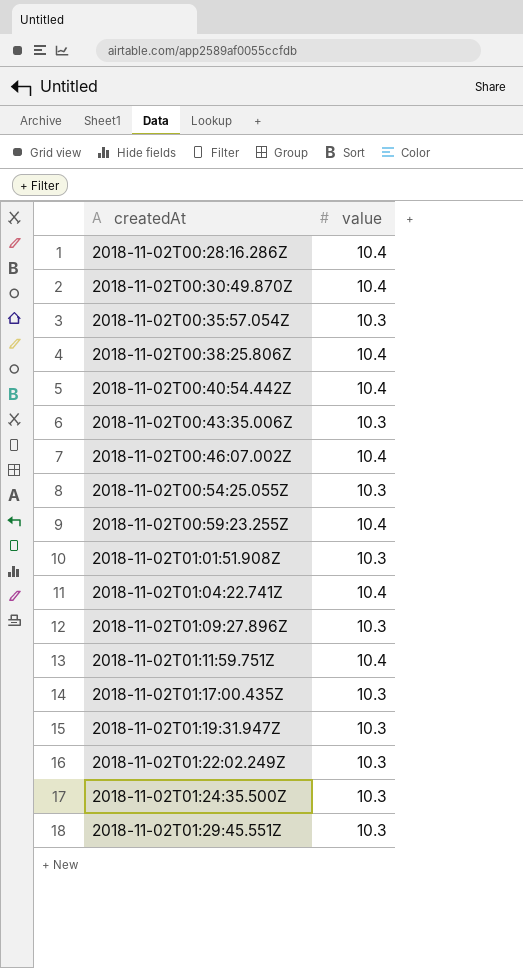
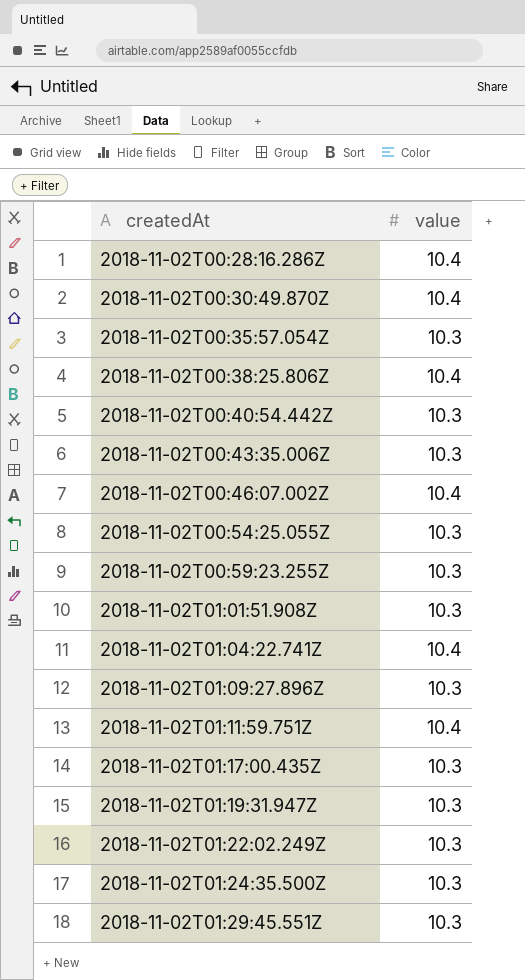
2018-11-02T00:40:54.442Z | value: 10.4 -> 10.3
2018-11-02T00:59:23.255Z | value: 10.4 -> 10.3

